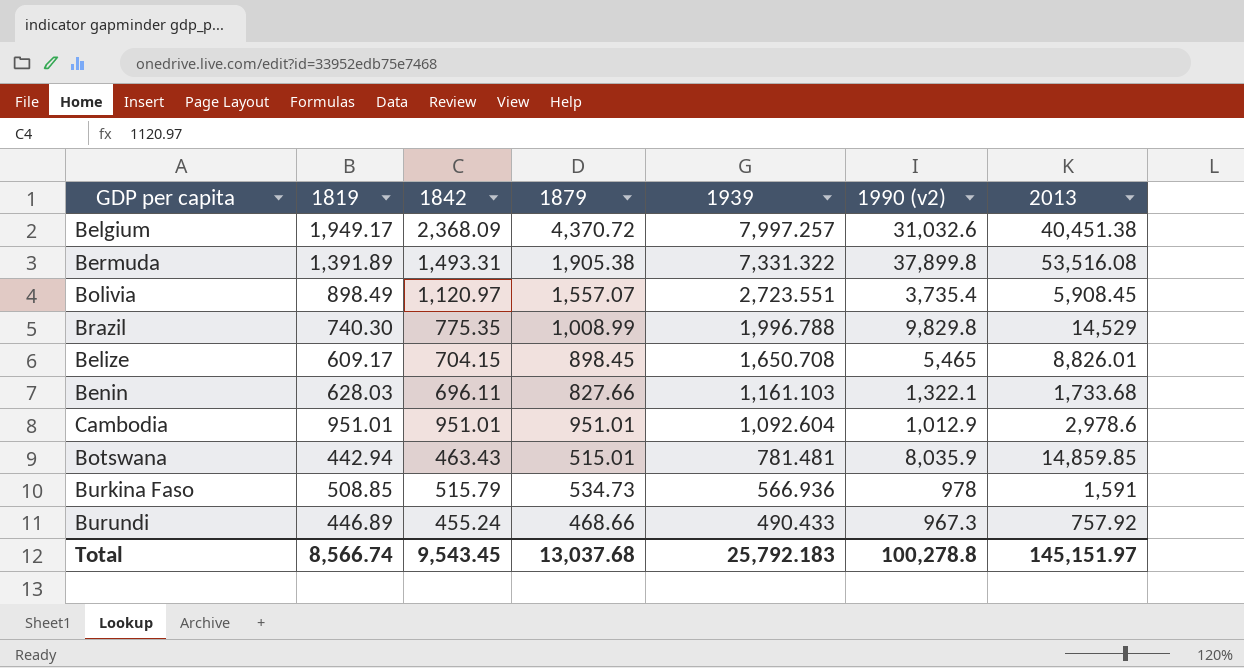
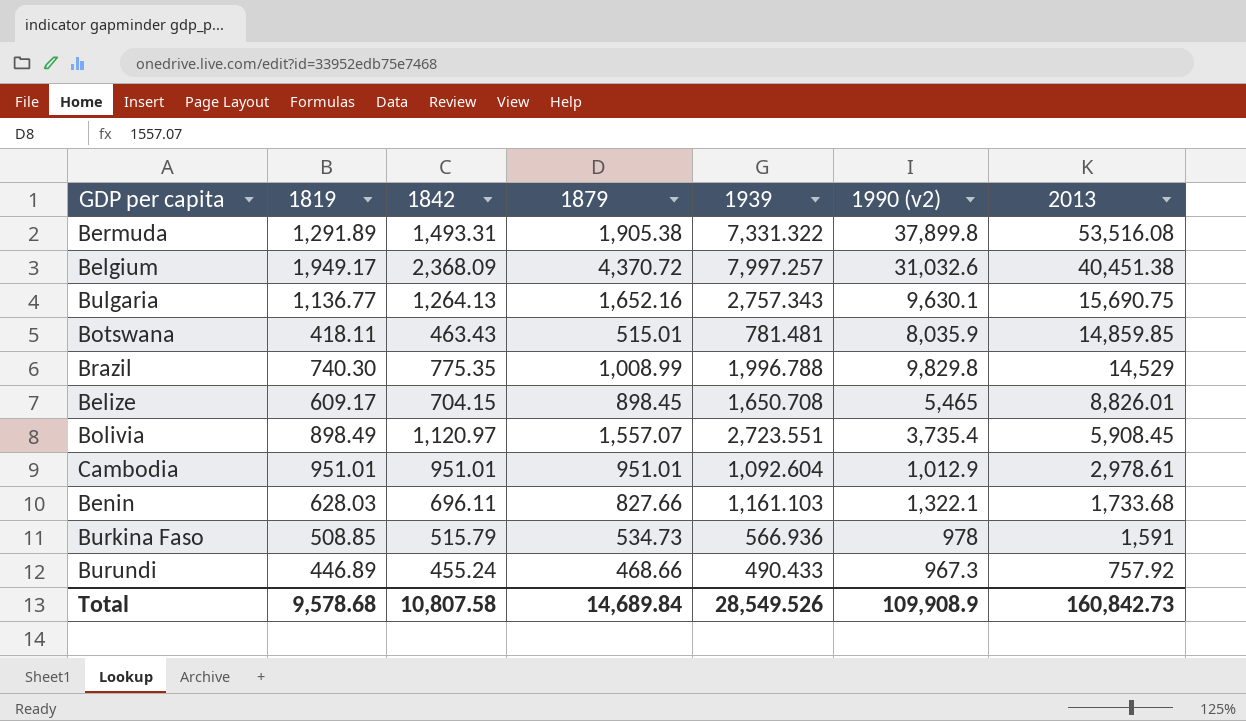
row order: 1939 descending -> 2013 descending
Bermuda | 1819: 1,391.89 -> 1,291.89
row Bulgaria: none -> 1,136.77 | 1,264.13 | 1,652.16 | 2,757.343 | 9,630.1 | 15,690.75
Botswana | 1819: 442.94 -> 418.11
Cambodia | 2013: 2,978.6 -> 2,978.61
Total | 1819: 8,566.74 -> 9,578.68
Total | 1842: 9,543.45 -> 10,807.58
Total | 1879: 13,037.68 -> 14,689.84
Total | 1939: 25,792.183 -> 28,549.526
Total | 1990 (v2): 100,278.8 -> 109,908.9
Total | 2013: 145,151.97 -> 160,842.73

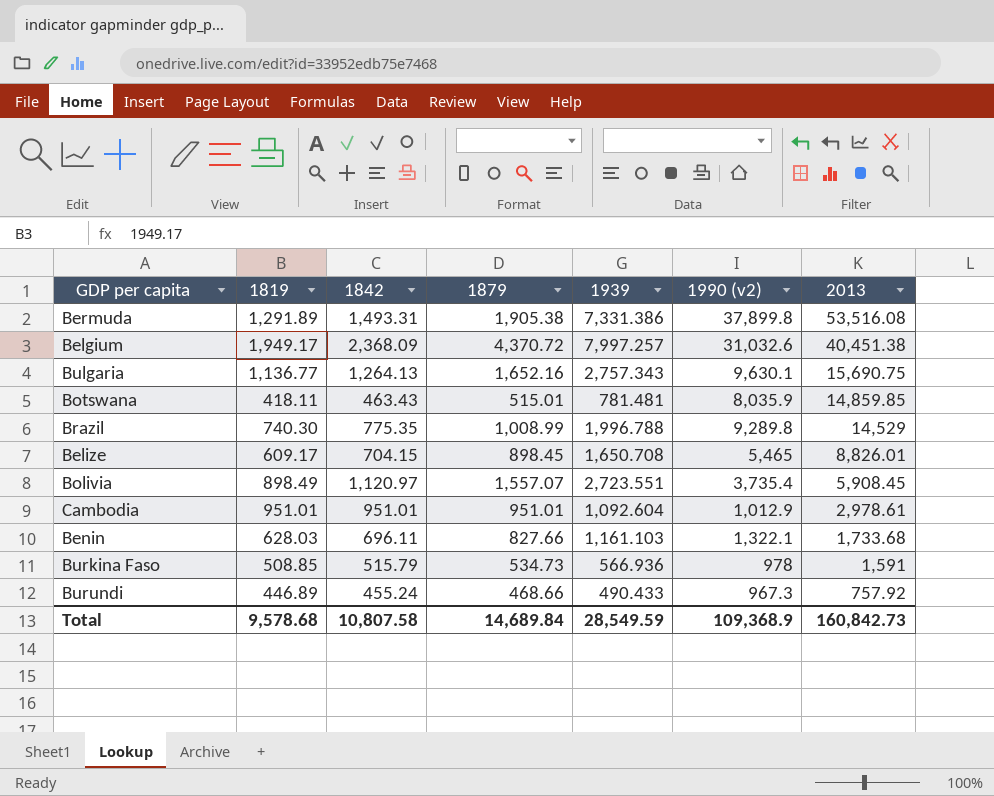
Bermuda | 1939: 7,331.322 -> 7,331.386
Brazil | 1990 (v2): 9,829.8 -> 9,289.8
Total | 1939: 28,549.526 -> 28,549.59
Total | 1990 (v2): 109,908.9 -> 109,368.9

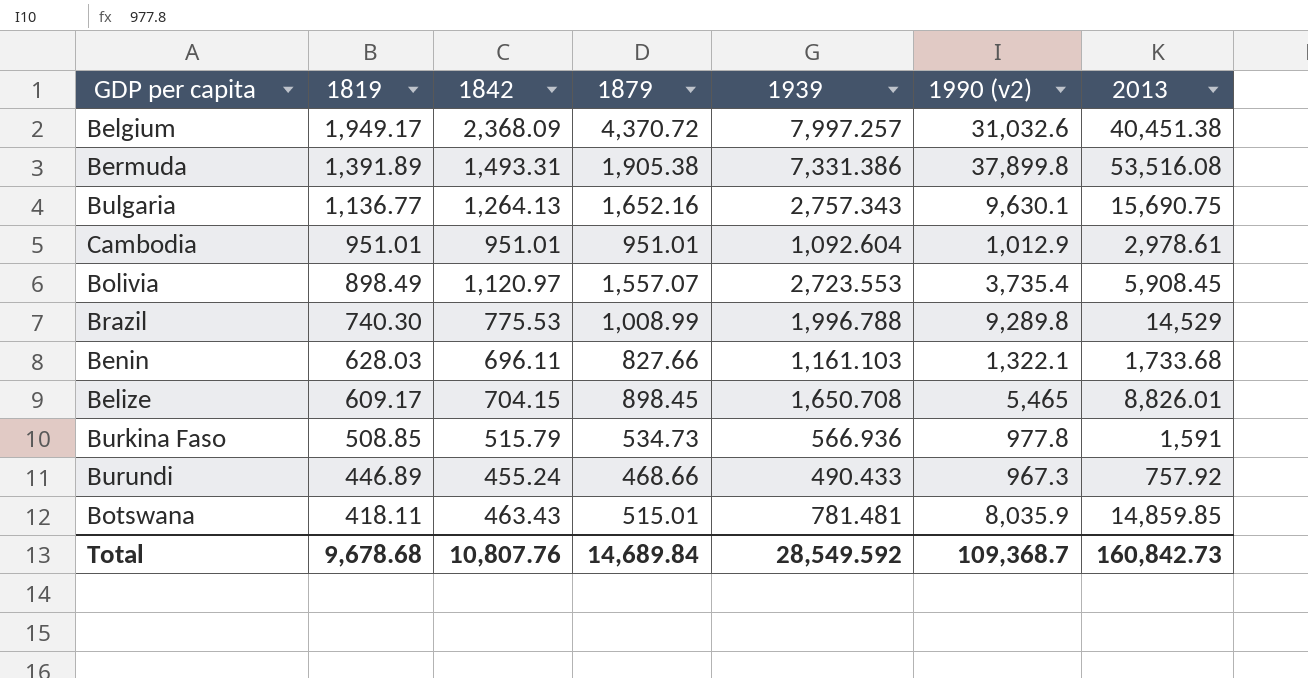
row order: 2013 descending -> 1819 descending
Bermuda | 1819: 1,291.89 -> 1,391.89
Bolivia | 1939: 2,723.551 -> 2,723.553
Brazil | 1842: 775.35 -> 775.53
Burkina Faso | 1990 (v2): 978 -> 977.8
Total | 1819: 9,578.68 -> 9,678.68
Total | 1842: 10,807.58 -> 10,807.76
Total | 1939: 28,549.59 -> 28,549.592
Total | 1990 (v2): 109,368.9 -> 109,368.7

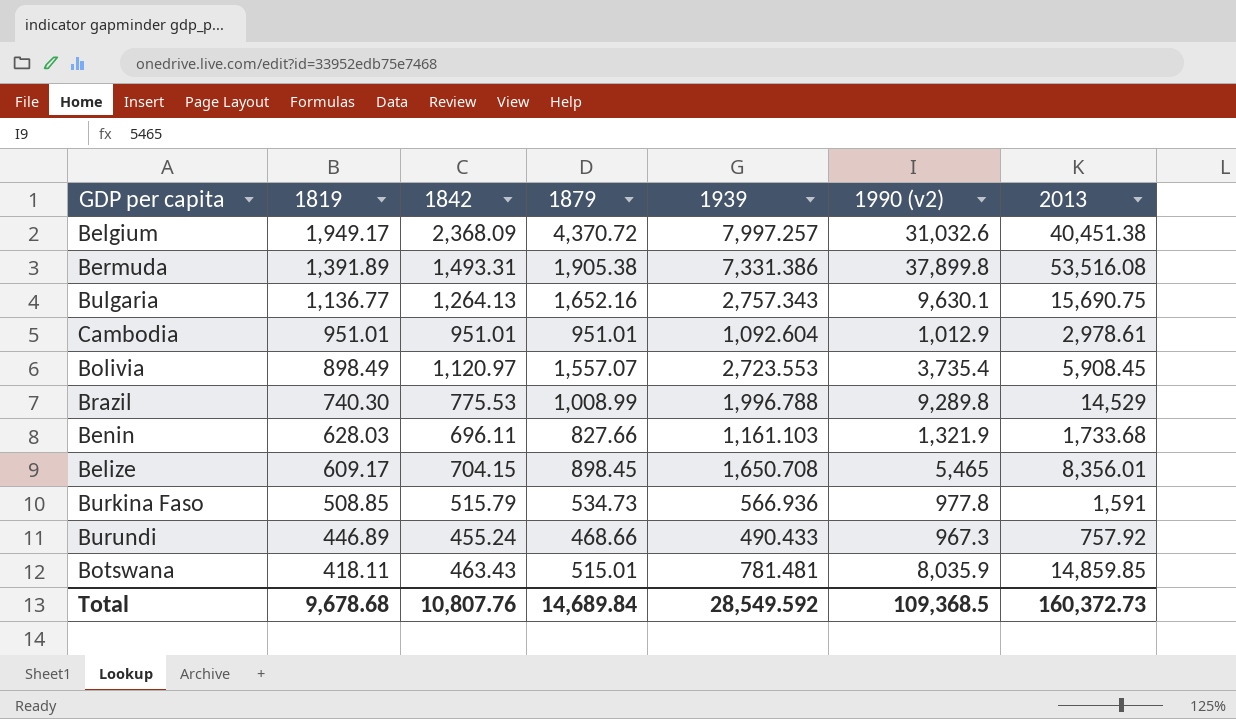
Benin | 1990 (v2): 1,322.1 -> 1,321.9
Belize | 2013: 8,826.01 -> 8,356.01
Total | 1990 (v2): 109,368.7 -> 109,368.5
Total | 2013: 160,842.73 -> 160,372.73

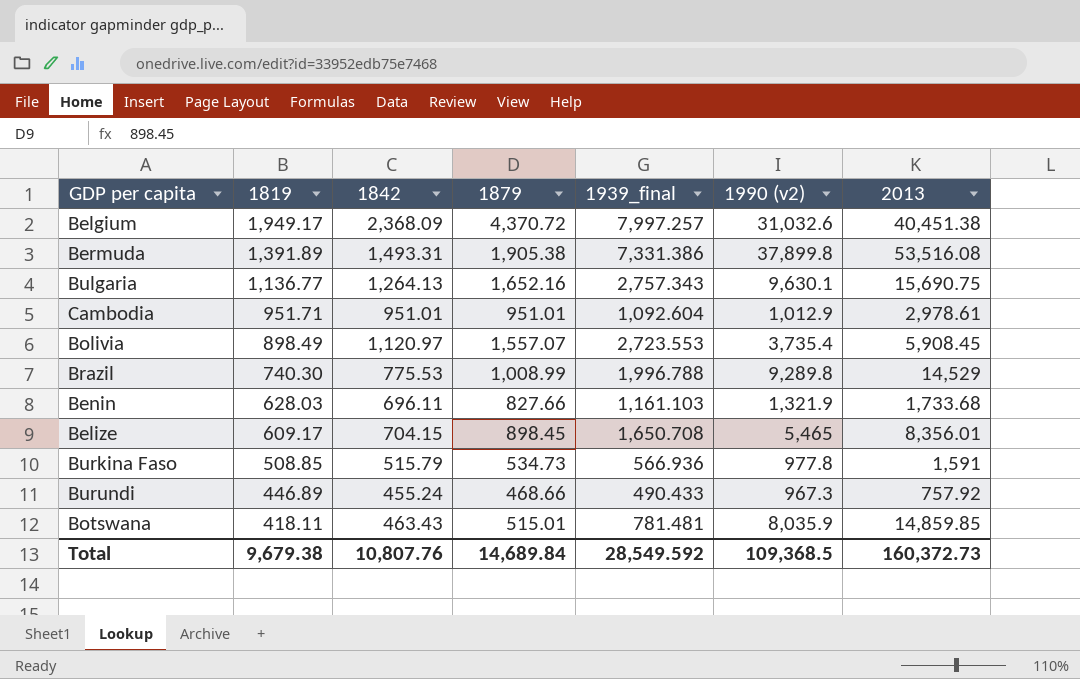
column name: 1939 -> 1939_final
Cambodia | 1819: 951.01 -> 951.71
Total | 1819: 9,678.68 -> 9,679.38

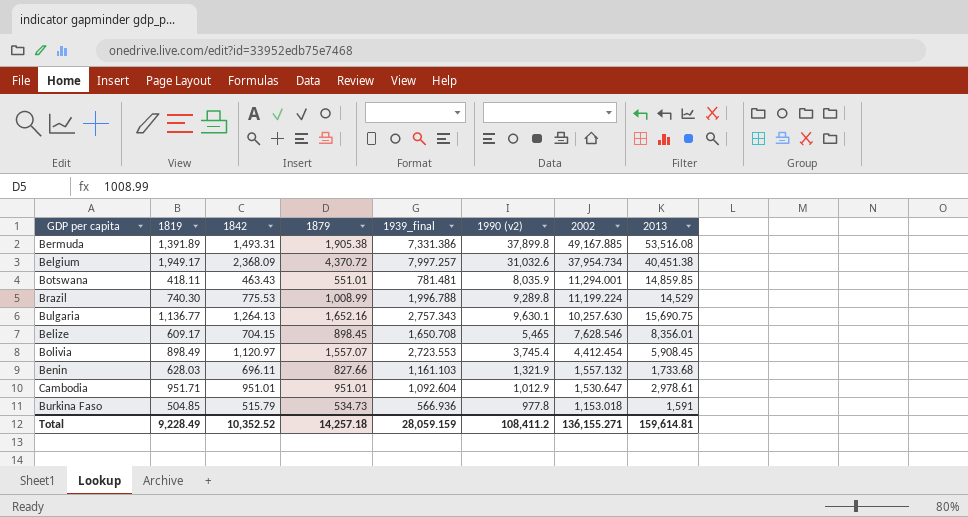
row order: 1819 descending -> 2002 descending
column 2002 | position: none -> 7
row Burundi: 446.89 | 455.24 | 468.66 | 490.433 | 967.3 | 757.92 -> none
Botswana | 1879: 515.01 -> 551.01
Bolivia | 1990 (v2): 3,735.4 -> 3,745.4
Burkina Faso | 1819: 508.85 -> 504.85
Total | 1819: 9,679.38 -> 9,228.49
Total | 1842: 10,807.76 -> 10,352.52
Total | 1879: 14,689.84 -> 14,257.18
Total | 1939_final: 28,549.592 -> 28,059.159
Total | 1990 (v2): 109,368.5 -> 108,411.2
Total | 2013: 160,372.73 -> 159,614.81

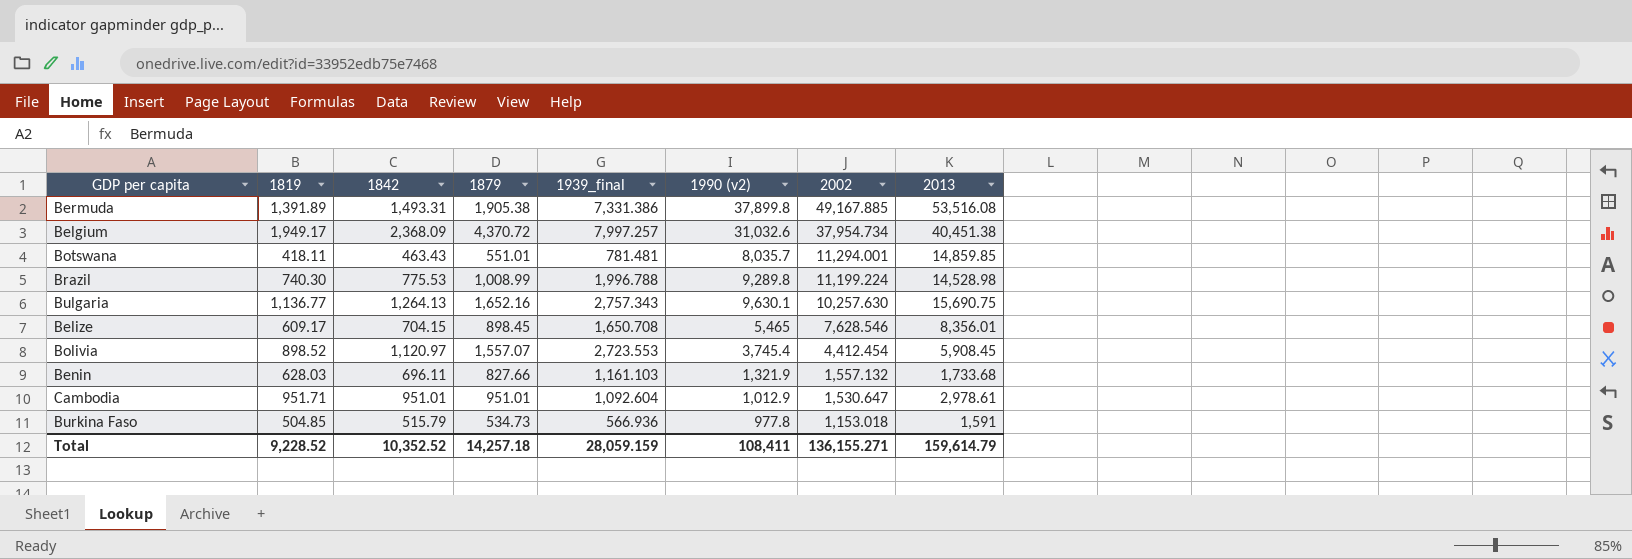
Botswana | 1990 (v2): 8,035.9 -> 8,035.7
Brazil | 2013: 14,529 -> 14,528.98
Bolivia | 1819: 898.49 -> 898.52
Total | 1819: 9,228.49 -> 9,228.52
Total | 1990 (v2): 108,411.2 -> 108,411
Total | 2013: 159,614.81 -> 159,614.79

